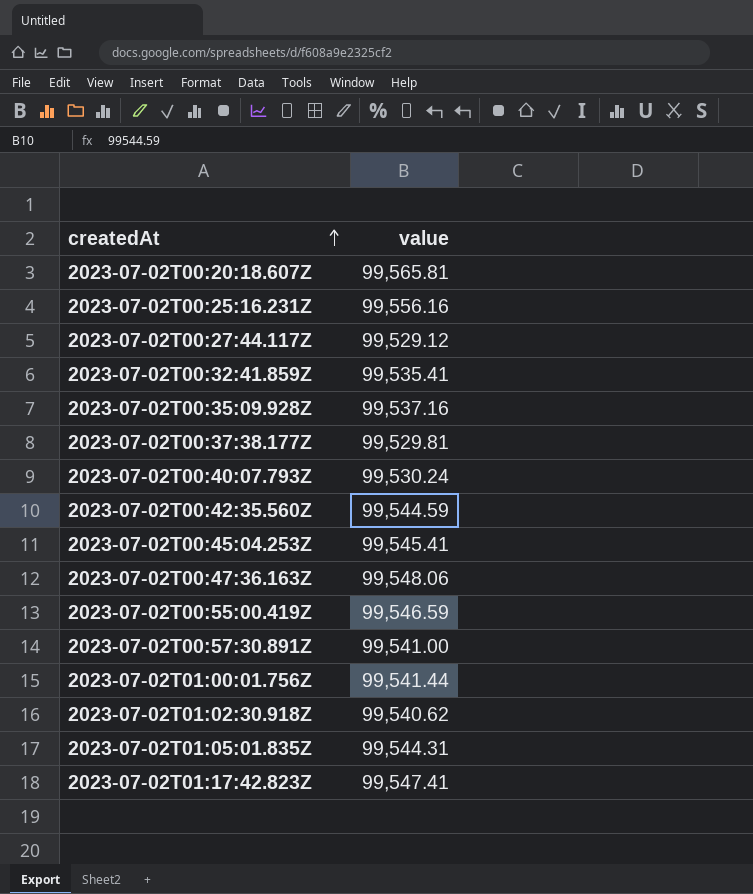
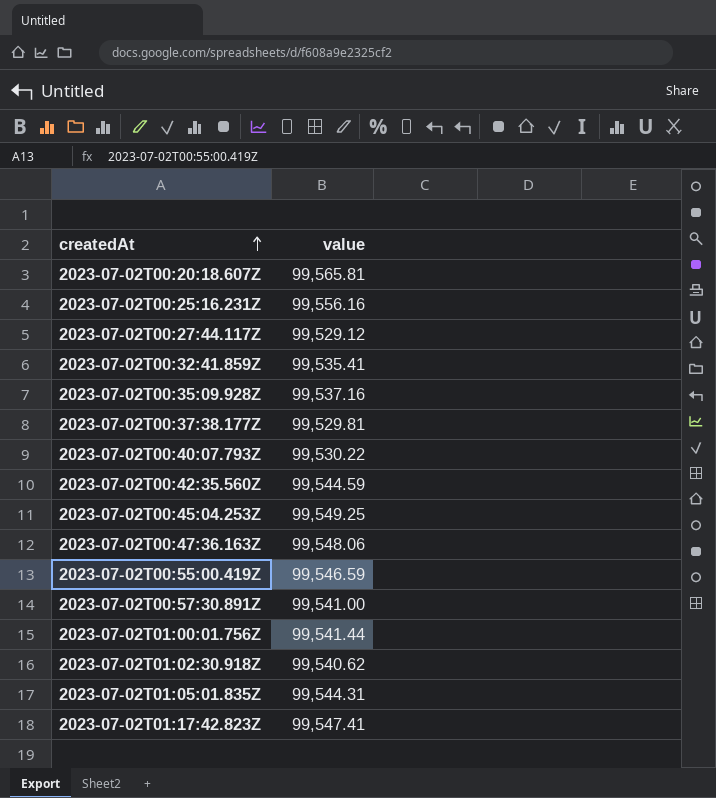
2023-07-02T00:40:07.793Z | value: 99,530.24 -> 99,530.22
2023-07-02T00:45:04.253Z | value: 99,545.41 -> 99,549.25

